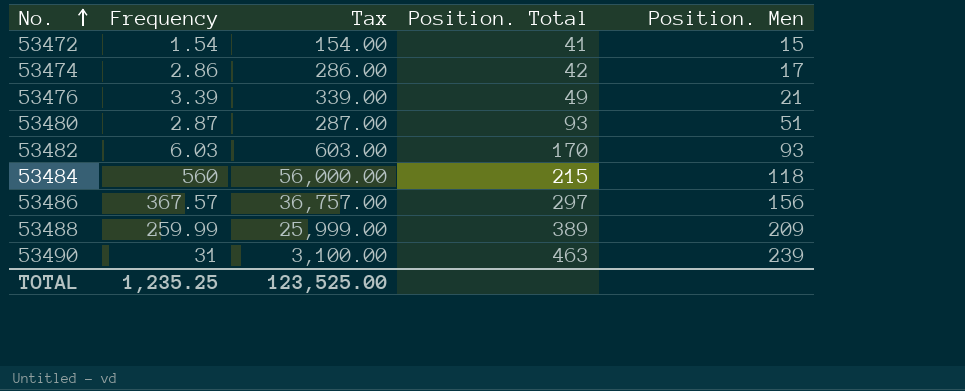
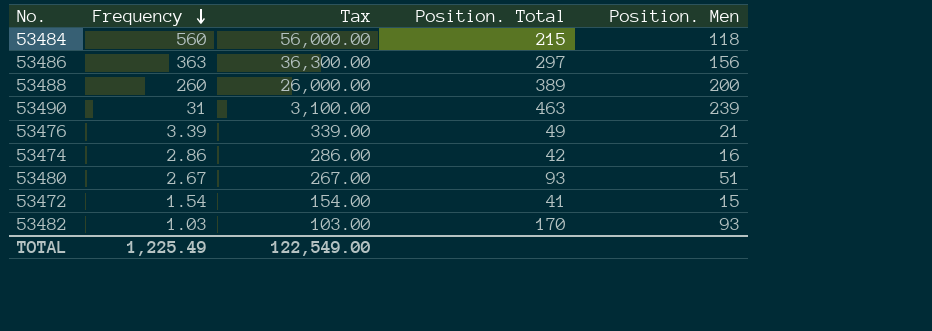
row order: No. ascending -> Frequency descending
53486 | Frequency: 367.57 -> 363
53486 | Tax: 36,757.00 -> 36,300.00
53488 | Frequency: 259.99 -> 260
53488 | Tax: 25,999.00 -> 26,000.00
53488 | Position. Men: 209 -> 200
53474 | Position. Men: 17 -> 16
53480 | Frequency: 2.87 -> 2.67
53480 | Tax: 287.00 -> 267.00
53482 | Frequency: 6.03 -> 1.03
53482 | Tax: 603.00 -> 103.00
TOTAL | Frequency: 1,235.25 -> 1,225.49
TOTAL | Tax: 123,525.00 -> 122,549.00

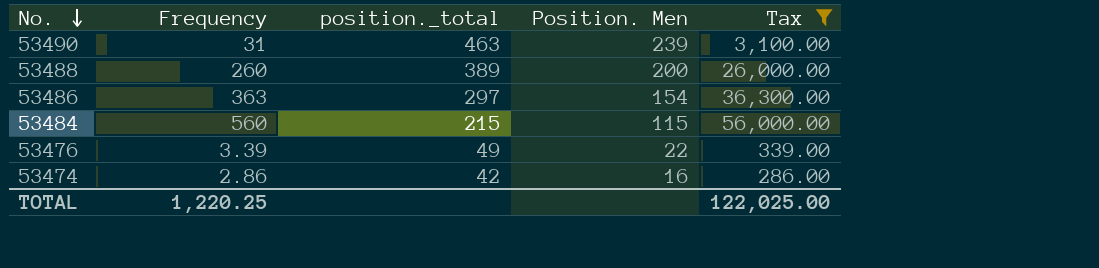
filter: none -> Tax >= 286.00
row order: Frequency descending -> No. descending
column name: Position. Total -> position._total
column Tax | position: 3 -> 5
53486 | Position. Men: 156 -> 154
53484 | Position. Men: 118 -> 115
53476 | Position. Men: 21 -> 22
TOTAL | Frequency: 1,225.49 -> 1,220.25
TOTAL | Tax: 122,549.00 -> 122,025.00

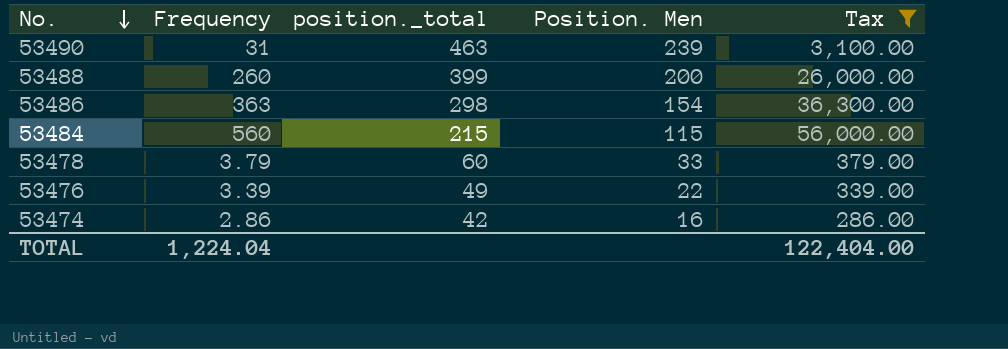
53488 | position._total: 389 -> 399
53486 | position._total: 297 -> 298
row 53478: none -> 3.79 | 60 | 33 | 379.00
TOTAL | Frequency: 1,220.25 -> 1,224.04
TOTAL | Tax: 122,025.00 -> 122,404.00

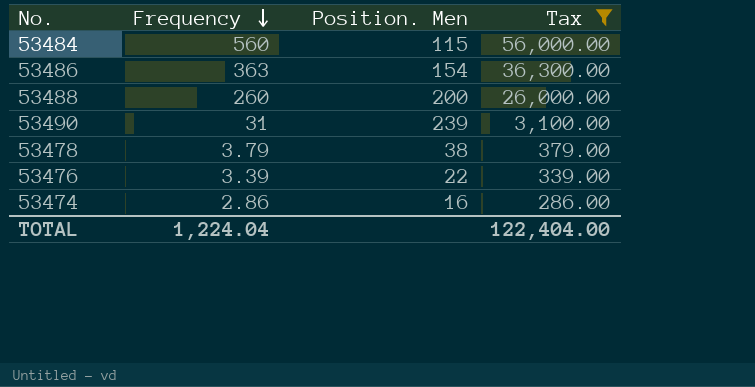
row order: No. descending -> Frequency descending
column position._total | position: 3 -> none
53478 | Position. Men: 33 -> 38

